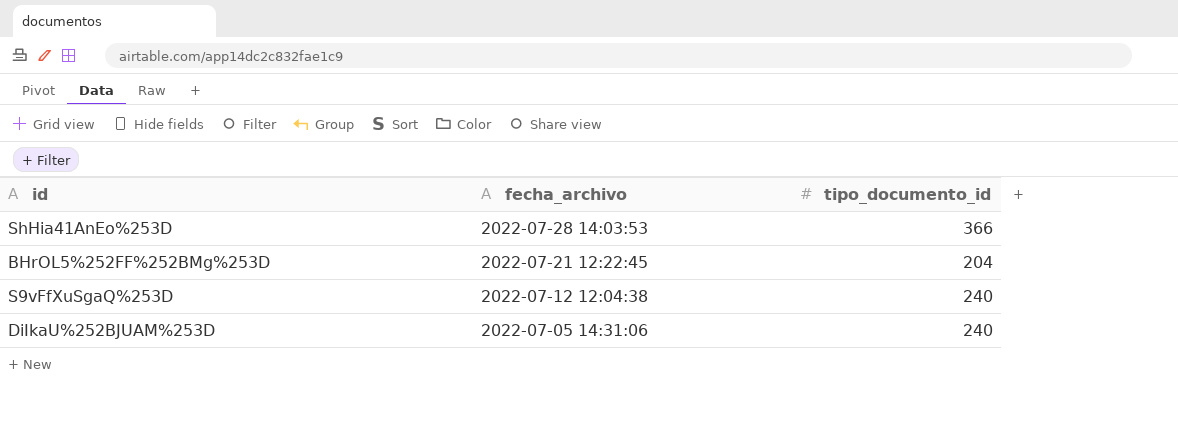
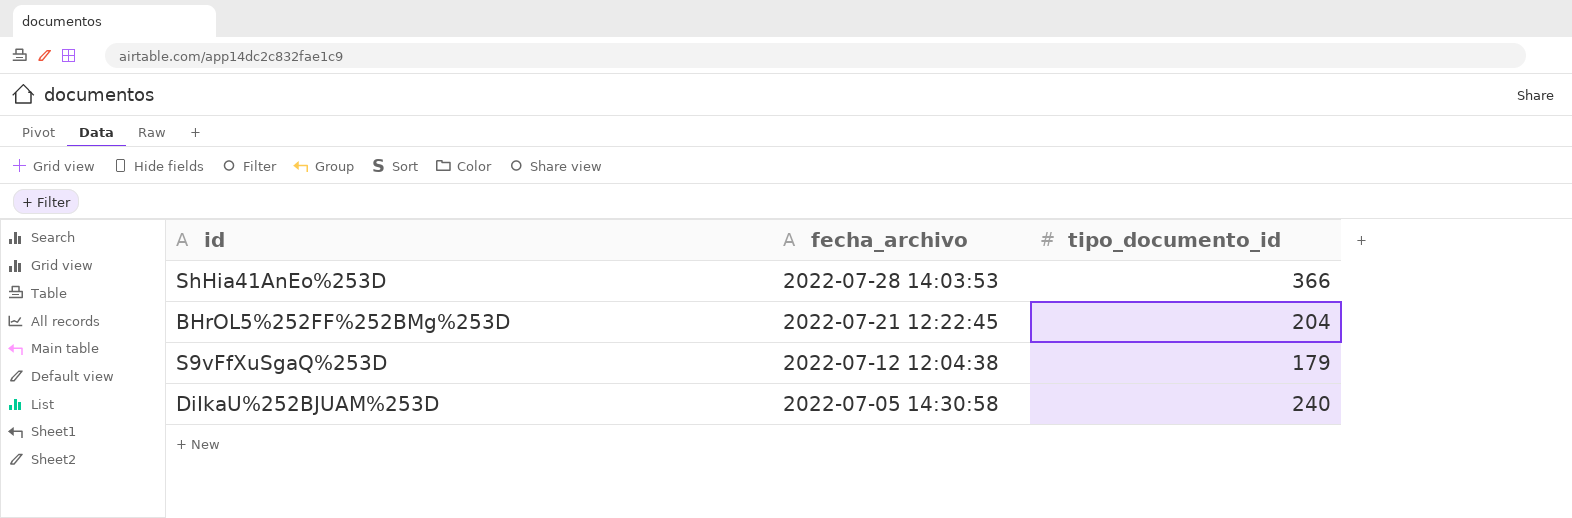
S9vFfXuSgaQ%253D | tipo_documento_id: 240 -> 179
DiIkaU%252BJUAM%253D | fecha_archivo: 2022-07-05 14:31:06 -> 2022-07-05 14:30:58

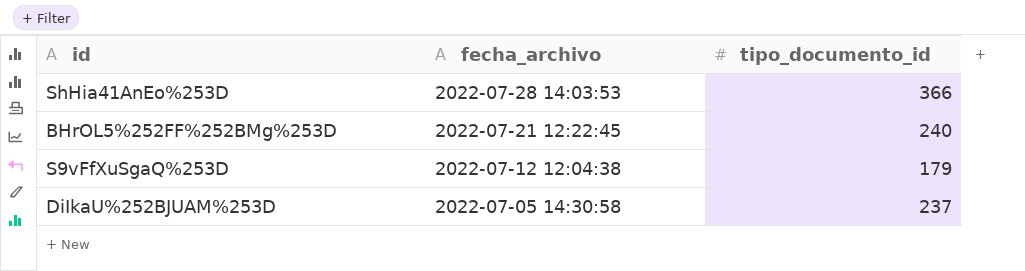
BHrOL5%252FF%252BMg%253D | tipo_documento_id: 204 -> 240
DiIkaU%252BJUAM%253D | tipo_documento_id: 240 -> 237

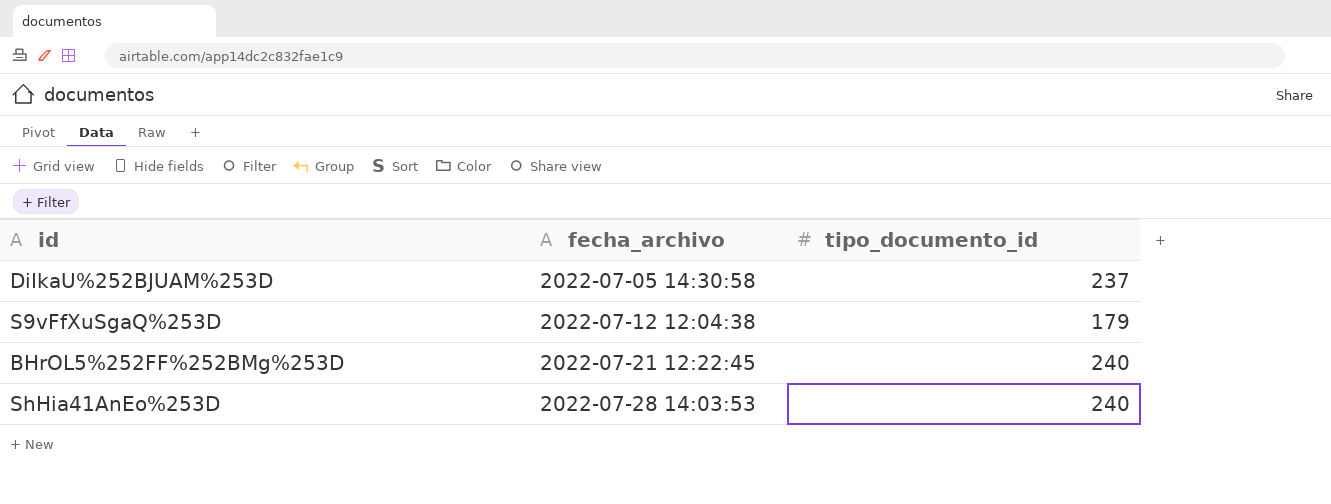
row order: fecha_archivo descending -> fecha_archivo ascending
ShHia41AnEo%253D | tipo_documento_id: 366 -> 240

